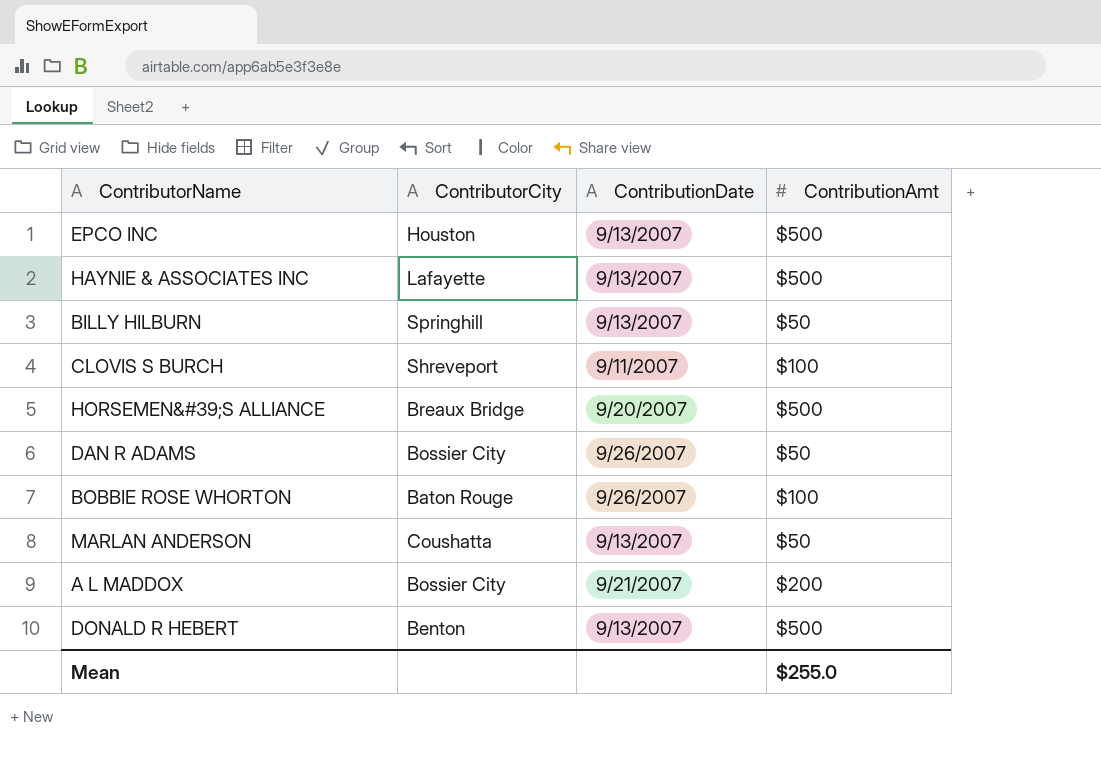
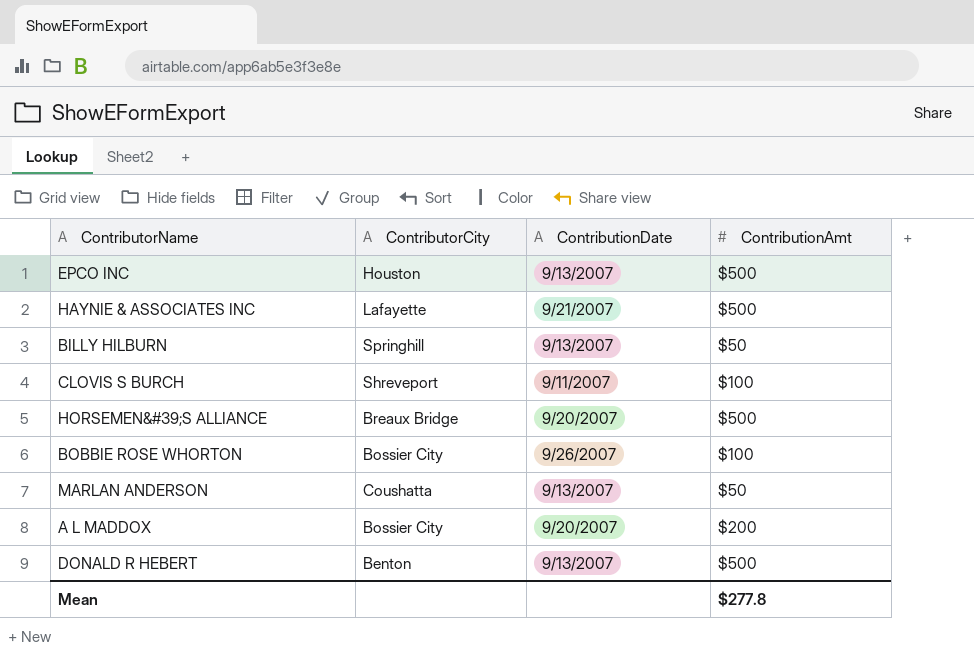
row DAN R ADAMS: Bossier City | 9/26/2007 | $50 -> none
HAYNIE & ASSOCIATES INC | ContributionDate: 9/13/2007 -> 9/21/2007
BOBBIE ROSE WHORTON | ContributorCity: Baton Rouge -> Bossier City
A L MADDOX | ContributionDate: 9/21/2007 -> 9/20/2007
Mean | ContributionAmt: $255.0 -> $277.8

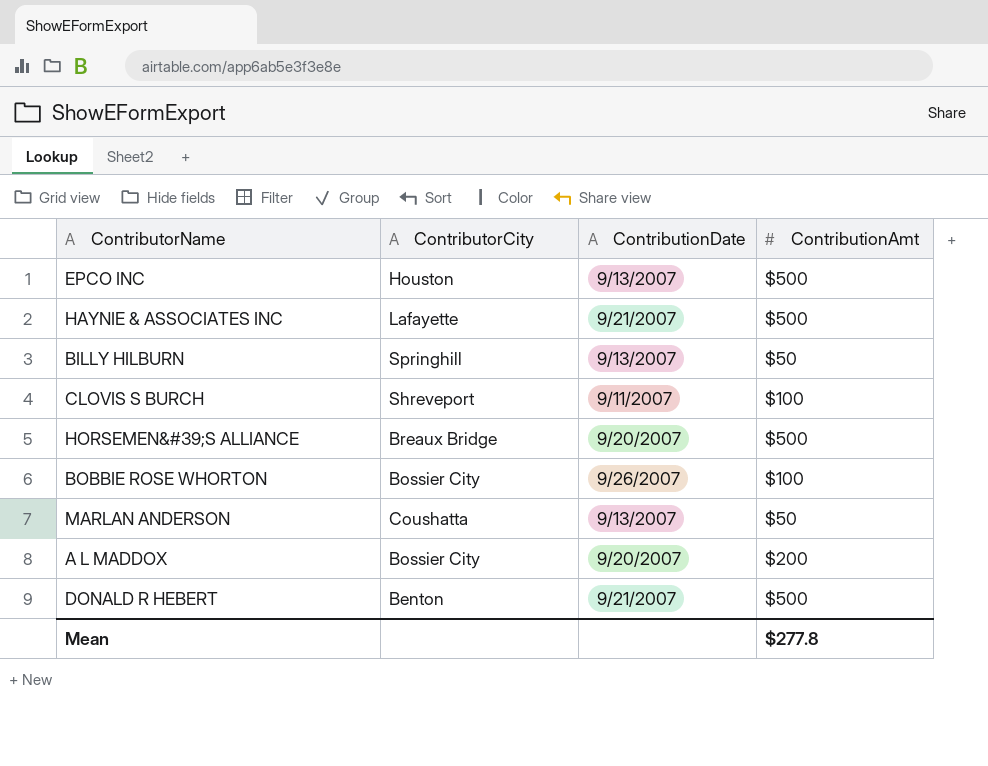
DONALD R HEBERT | ContributionDate: 9/13/2007 -> 9/21/2007

